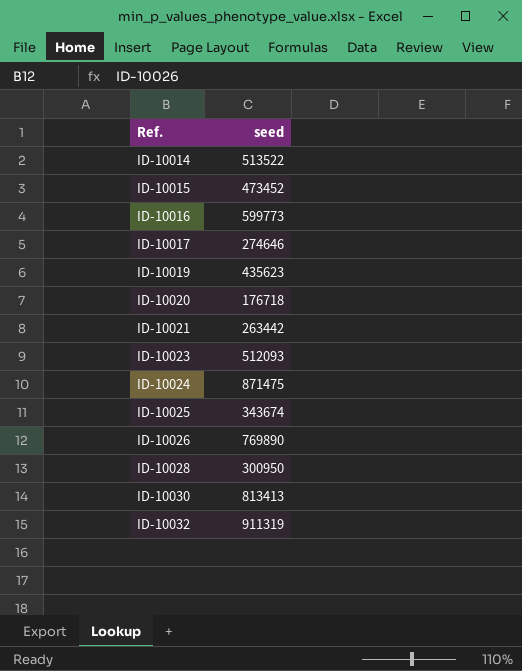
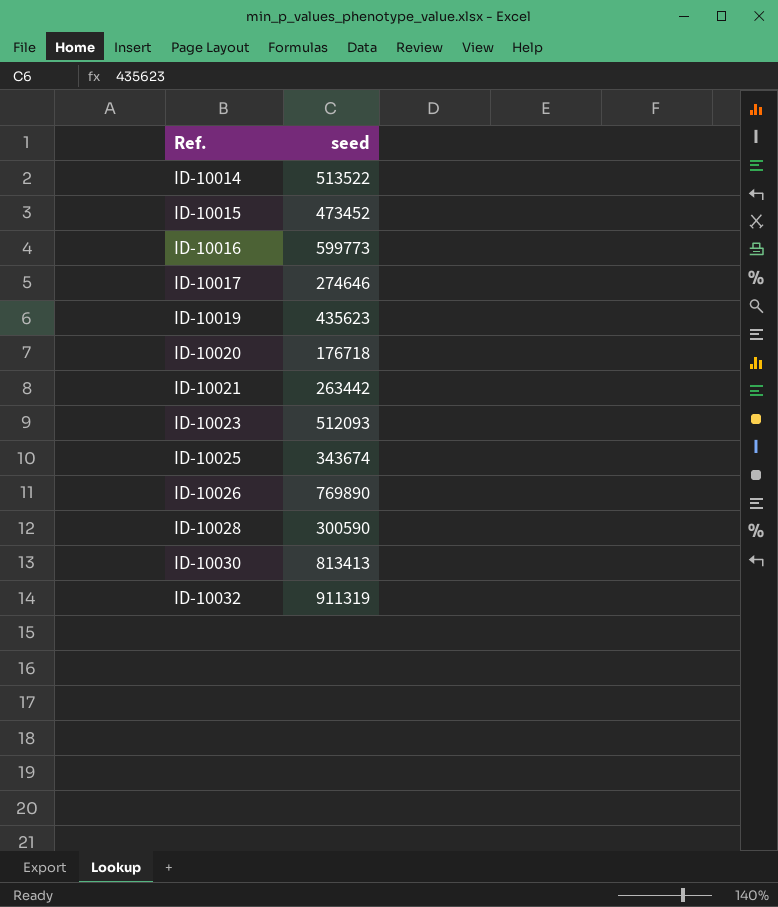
row ID-10024: 871475 -> none
ID-10028 | seed: 300950 -> 300590

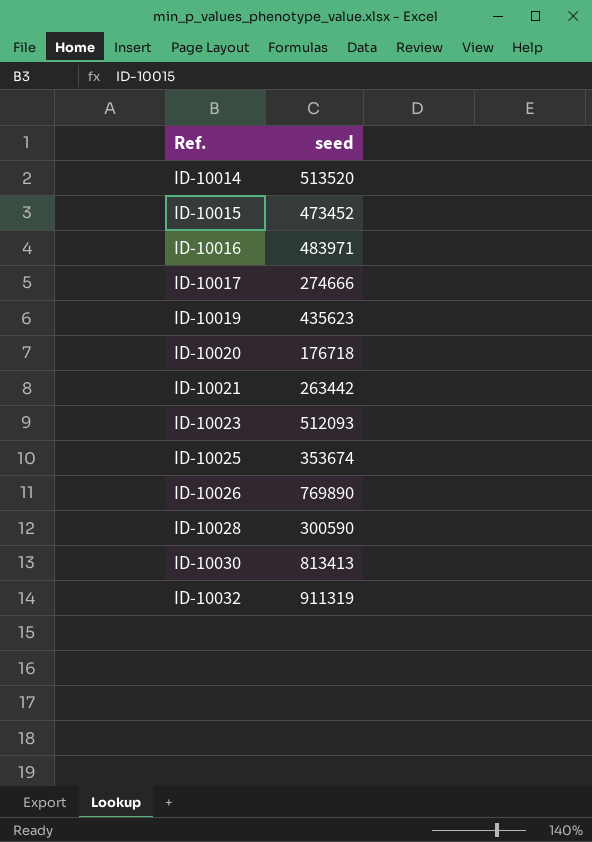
ID-10014 | seed: 513522 -> 513520
ID-10016 | seed: 599773 -> 483971
ID-10017 | seed: 274646 -> 274666
ID-10025 | seed: 343674 -> 353674

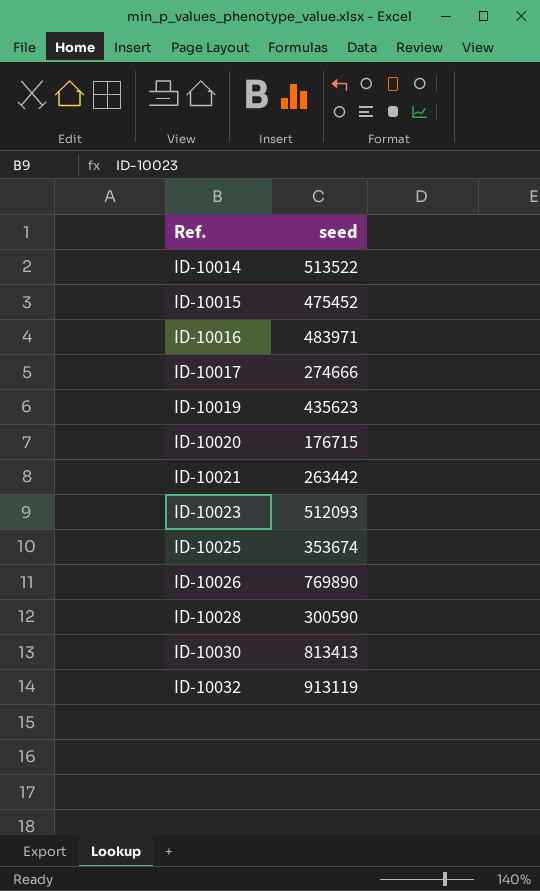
ID-10014 | seed: 513520 -> 513522
ID-10015 | seed: 473452 -> 475452
ID-10020 | seed: 176718 -> 176715
ID-10032 | seed: 911319 -> 913119

